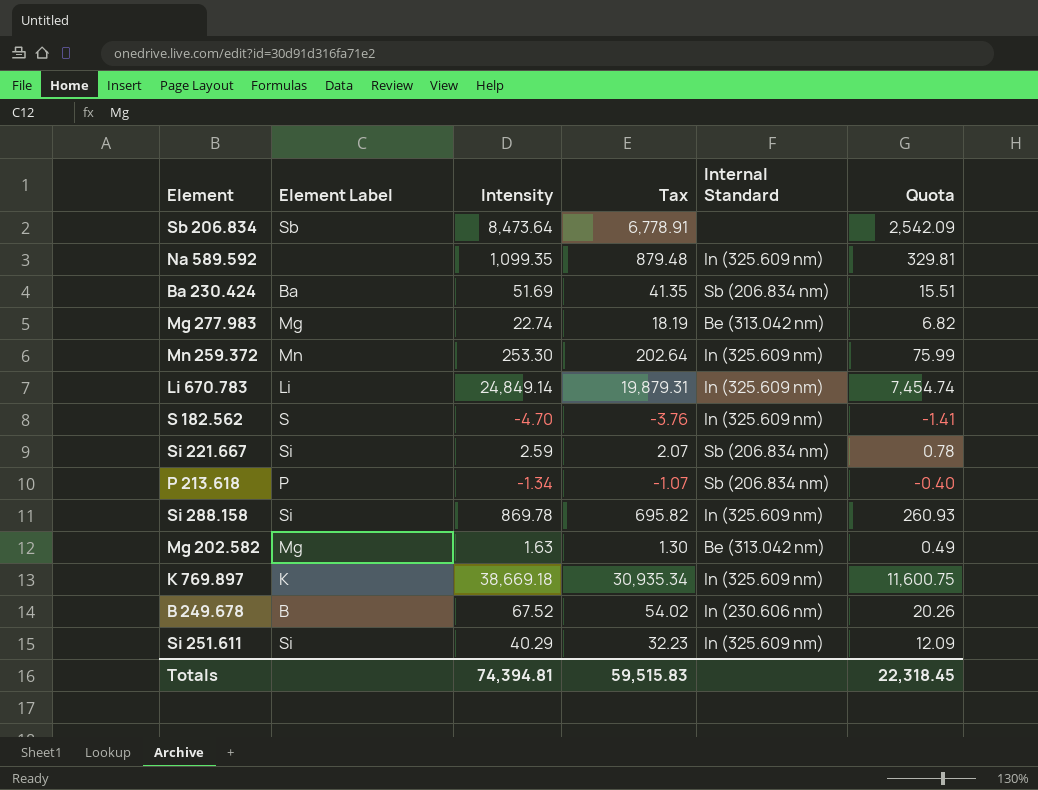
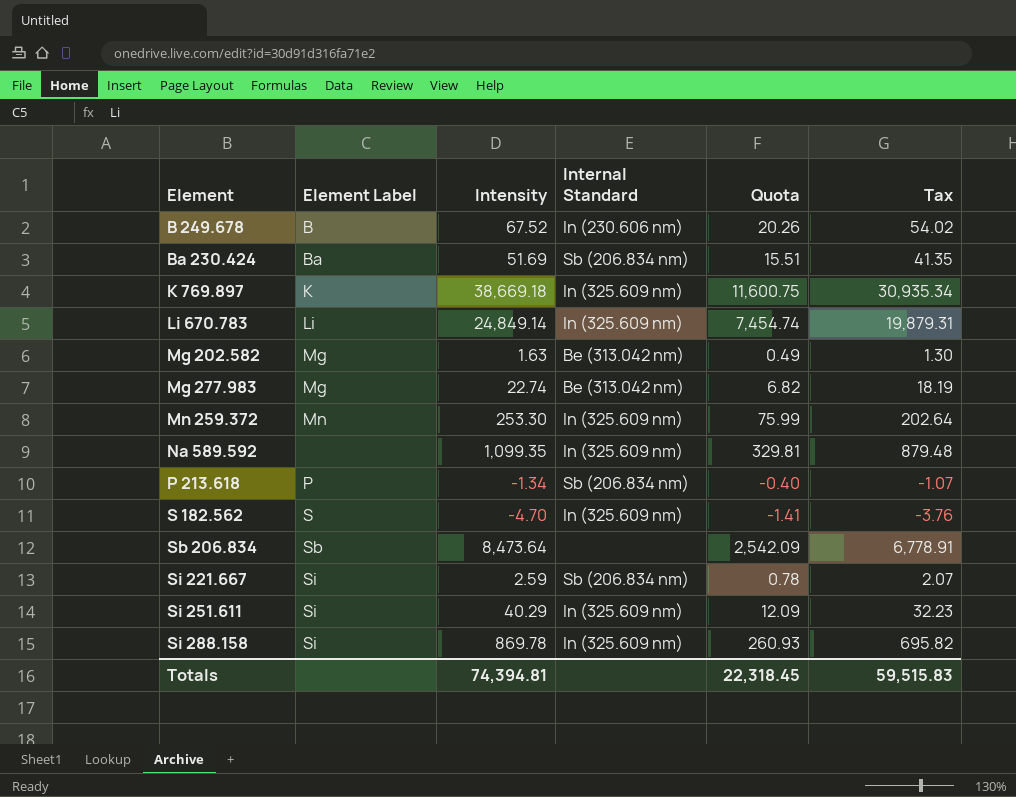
row order: none -> Element ascending
column Tax | position: 4 -> 6

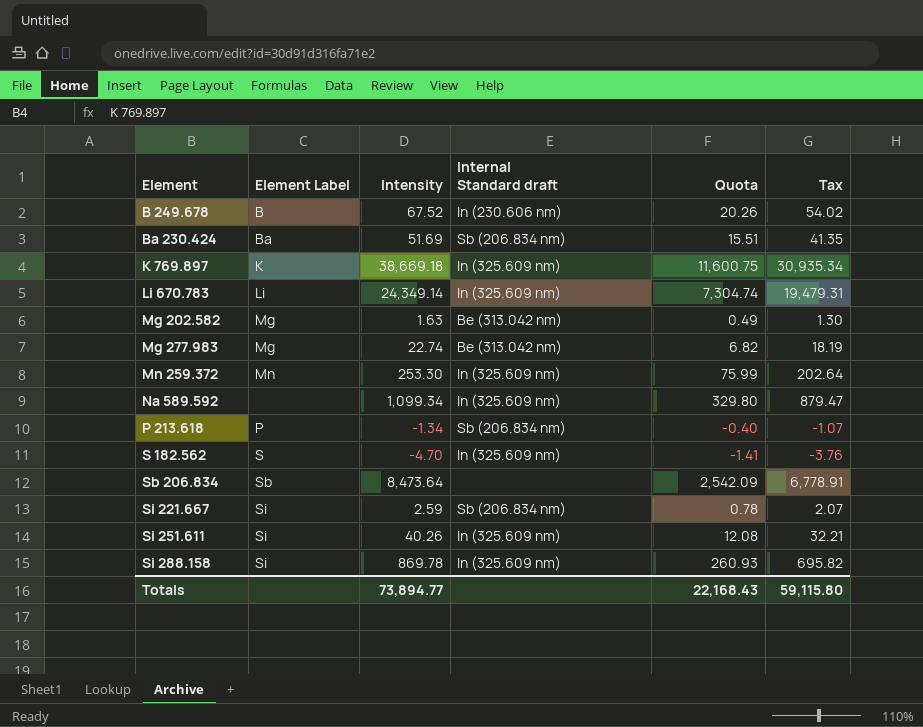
column name: Internal Standard -> Internal Standard draft
Li 670.783 | Intensity: 24,849.14 -> 24,349.14
Li 670.783 | Quota: 7,454.74 -> 7,304.74
Li 670.783 | Tax: 19,879.31 -> 19,479.31
Na 589.592 | Intensity: 1,099.35 -> 1,099.34
Na 589.592 | Quota: 329.81 -> 329.80
Na 589.592 | Tax: 879.48 -> 879.47
Si 251.611 | Intensity: 40.29 -> 40.26
Si 251.611 | Quota: 12.09 -> 12.08
Si 251.611 | Tax: 32.23 -> 32.21
Totals | Intensity: 74,394.81 -> 73,894.77
Totals | Quota: 22,318.45 -> 22,168.43
Totals | Tax: 59,515.83 -> 59,115.80

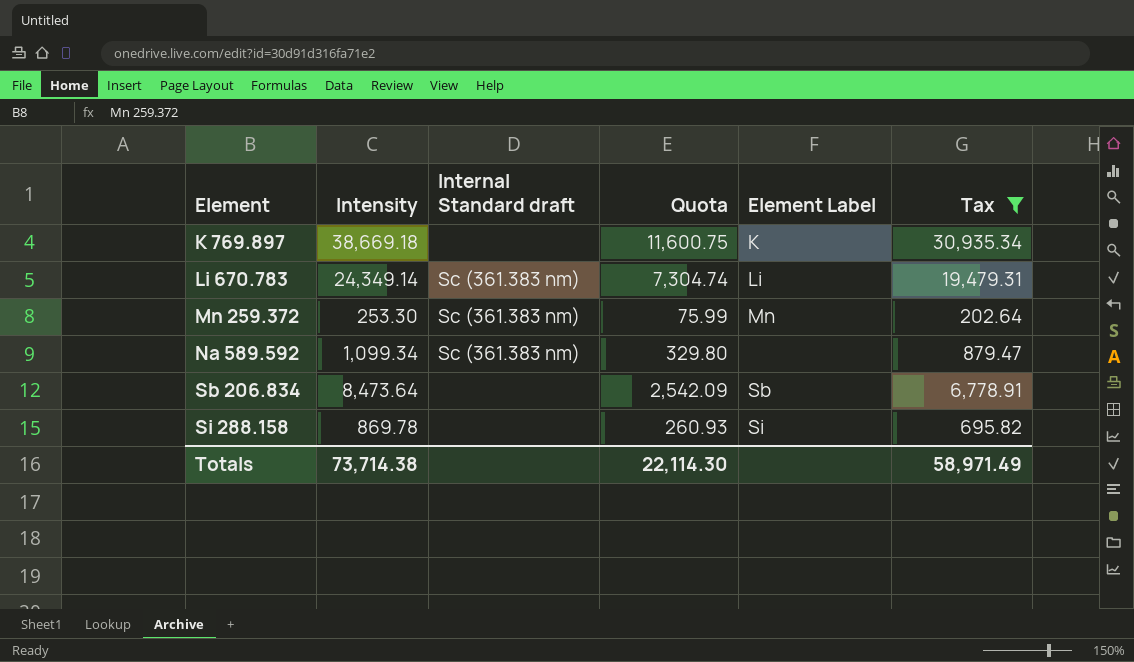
filter: none -> Tax >= 202.64
column Element Label | position: 2 -> 5
K 769.897 | Internal Standard draft: In (325.609 nm) -> none
Li 670.783 | Internal Standard draft: In (325.609 nm) -> Sc (361.383 nm)
Mn 259.372 | Internal Standard draft: In (325.609 nm) -> Sc (361.383 nm)
Na 589.592 | Internal Standard draft: In (325.609 nm) -> Sc (361.383 nm)
Si 288.158 | Internal Standard draft: In (325.609 nm) -> none
Totals | Intensity: 73,894.77 -> 73,714.38
Totals | Quota: 22,168.43 -> 22,114.30
Totals | Tax: 59,115.80 -> 58,971.49

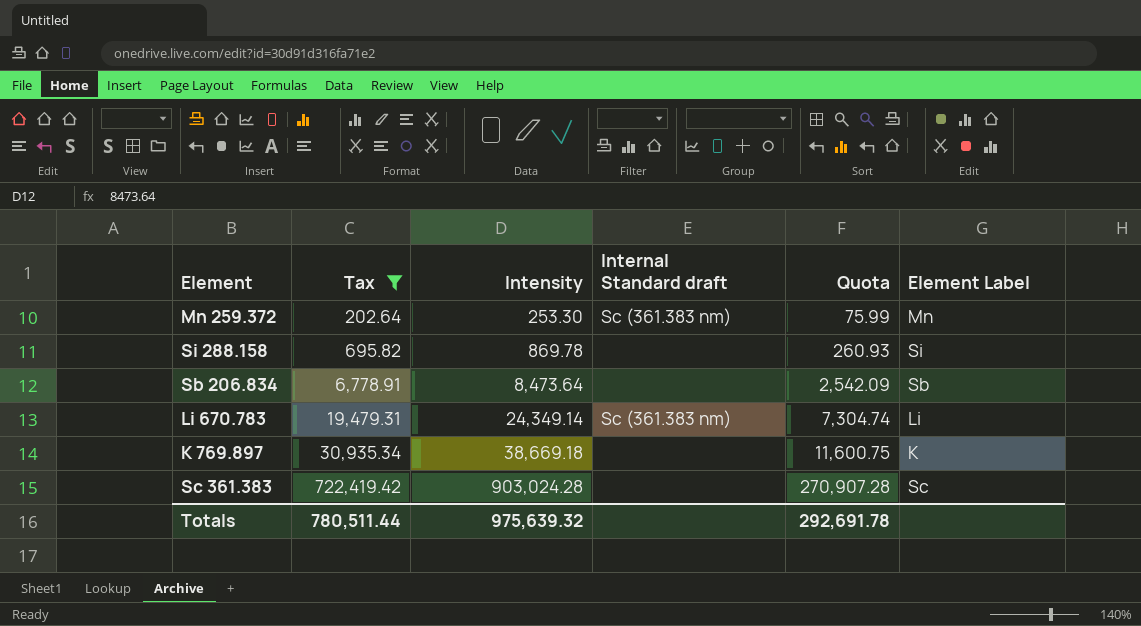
row order: Element ascending -> Tax ascending
column Tax | position: 6 -> 2
row Na 589.592: 1,099.34 | Sc (361.383 nm) | 329.80 | none | 879.47 -> none
row Sc 361.383: none -> 722,419.42 | 903,024.28 | none | 270,907.28 | Sc
Totals | Tax: 58,971.49 -> 780,511.44
Totals | Intensity: 73,714.38 -> 975,639.32
Totals | Quota: 22,114.30 -> 292,691.78

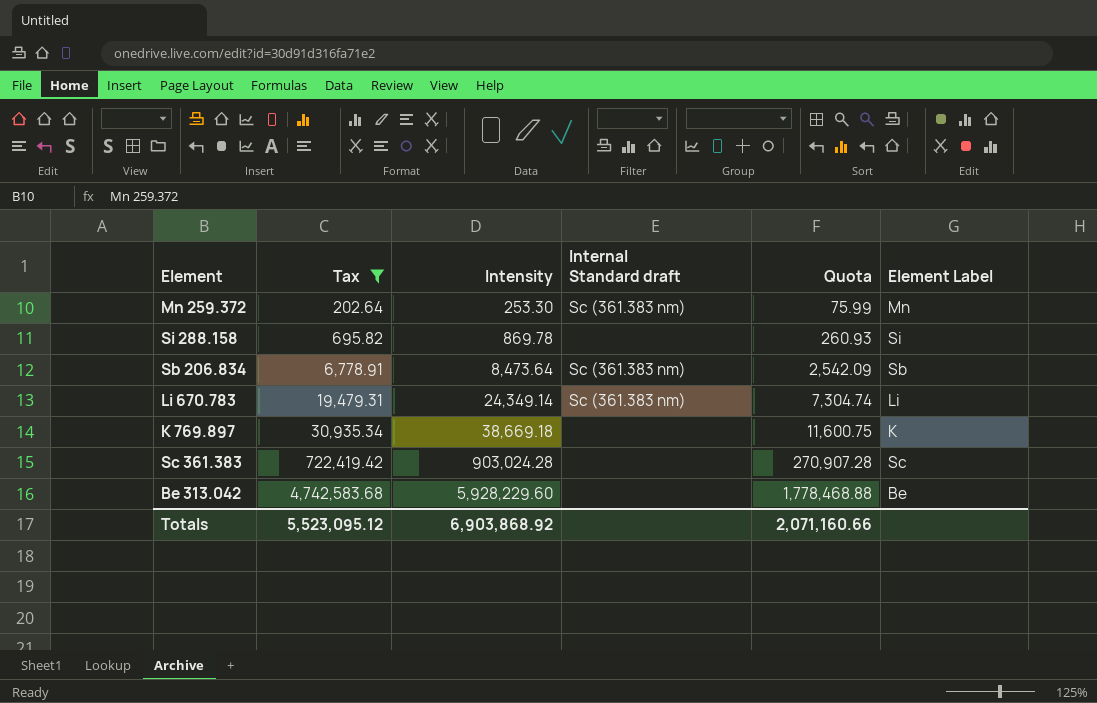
Sb 206.834 | Internal Standard draft: none -> Sc (361.383 nm)
row Be 313.042: none -> 4,742,583.68 | 5,928,229.60 | none | 1,778,468.88 | Be
Totals | Tax: 780,511.44 -> 5,523,095.12
Totals | Intensity: 975,639.32 -> 6,903,868.92
Totals | Quota: 292,691.78 -> 2,071,160.66

